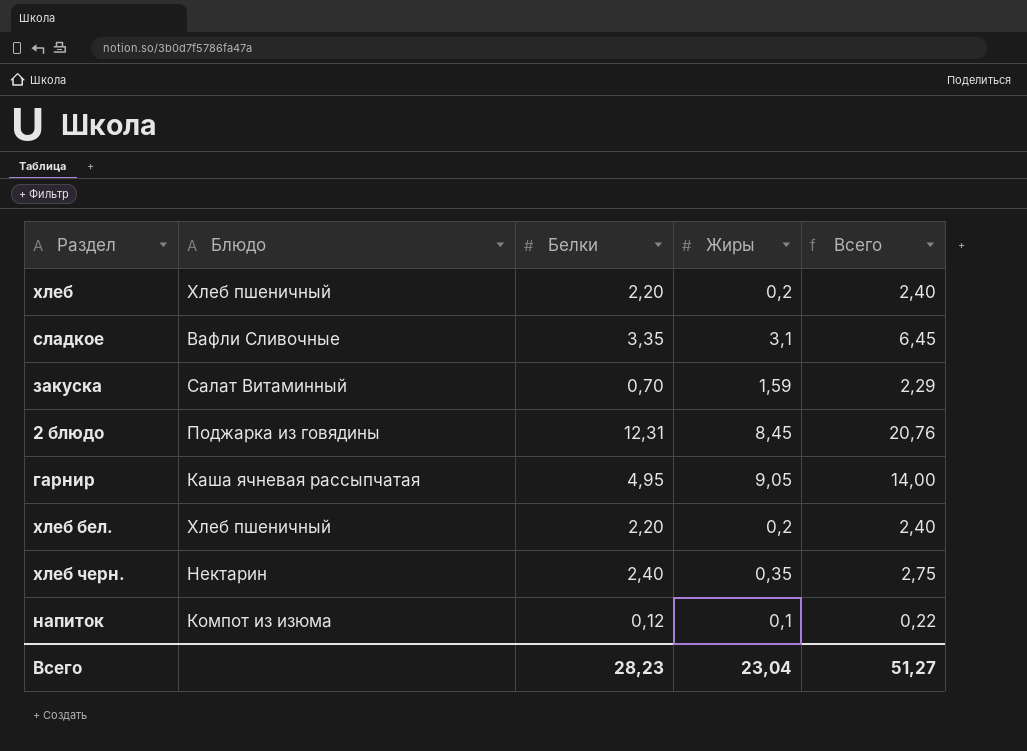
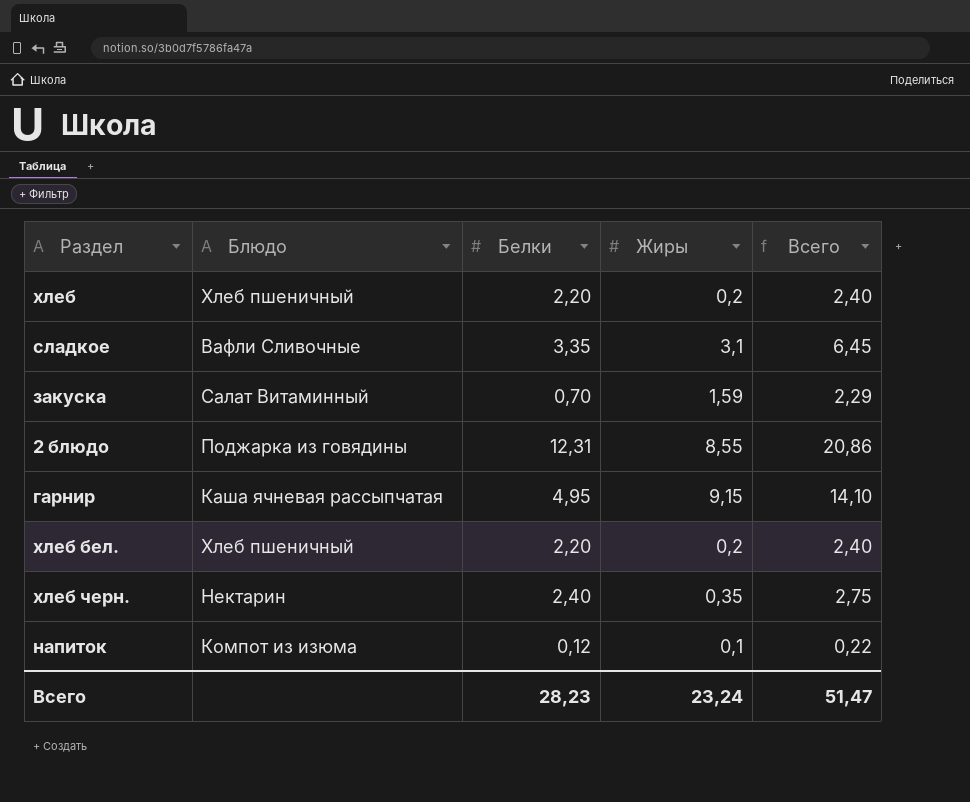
2 блюдо | Жиры: 8,45 -> 8,55
2 блюдо | Всего: 20,76 -> 20,86
гарнир | Жиры: 9,05 -> 9,15
гарнир | Всего: 14,00 -> 14,10
Всего | Жиры: 23,04 -> 23,24
Всего | Всего: 51,27 -> 51,47

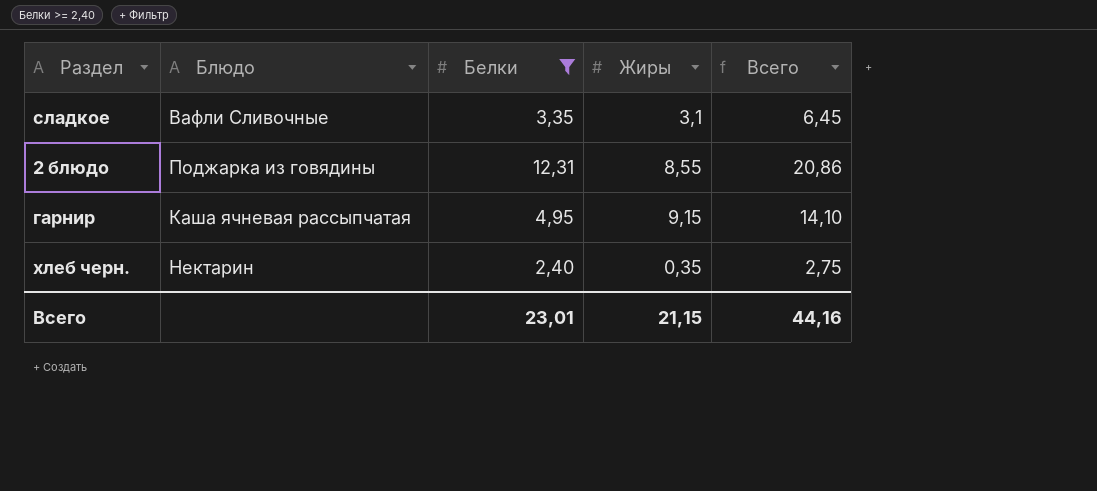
filter: none -> Белки >= 2,40
Всего | Белки: 28,23 -> 23,01
Всего | Жиры: 23,24 -> 21,15
Всего | Всего: 51,47 -> 44,16

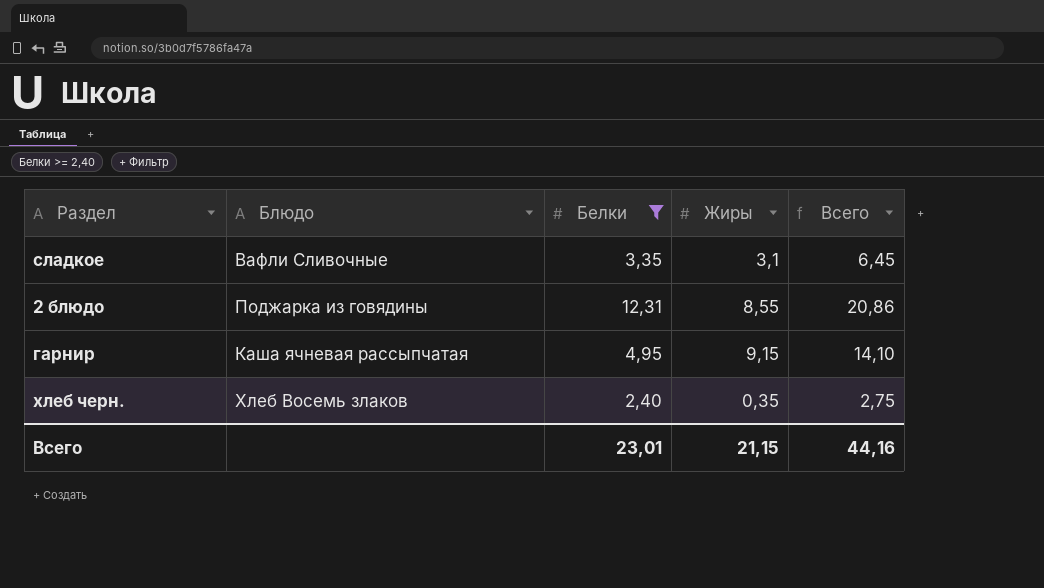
хлеб черн. | Блюдо: Нектарин -> Хлеб Восемь злаков

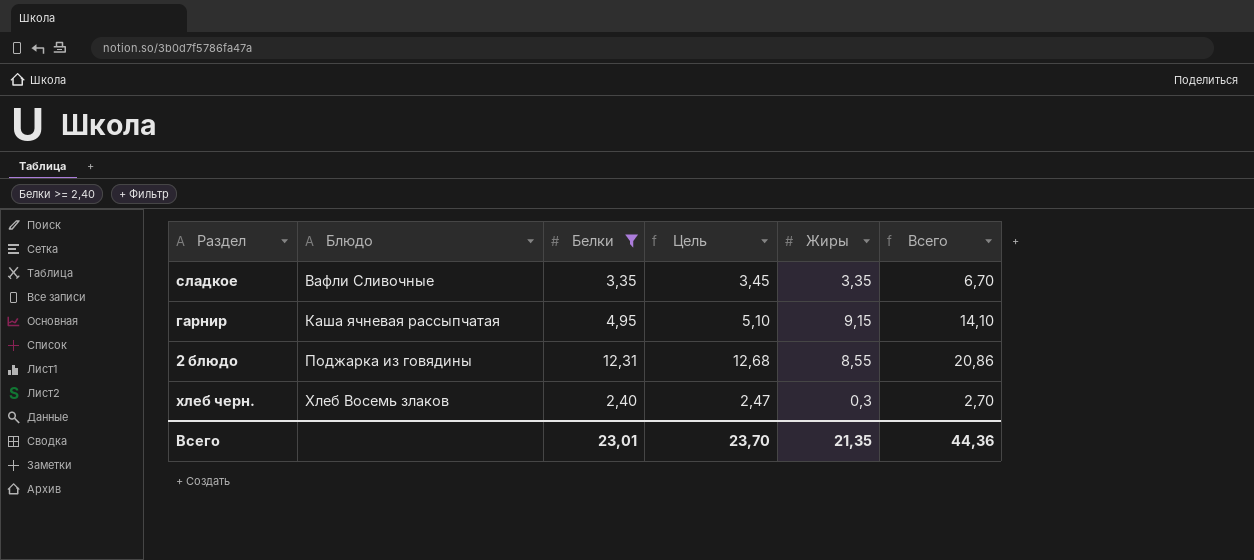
row order: none -> Блюдо ascending
column Цель | formula: none -> [Белки] * 1,03
сладкое | Жиры: 3,1 -> 3,35
сладкое | Всего: 6,45 -> 6,70
хлеб черн. | Жиры: 0,35 -> 0,3
хлеб черн. | Всего: 2,75 -> 2,70
Всего | Жиры: 21,15 -> 21,35
Всего | Всего: 44,16 -> 44,36

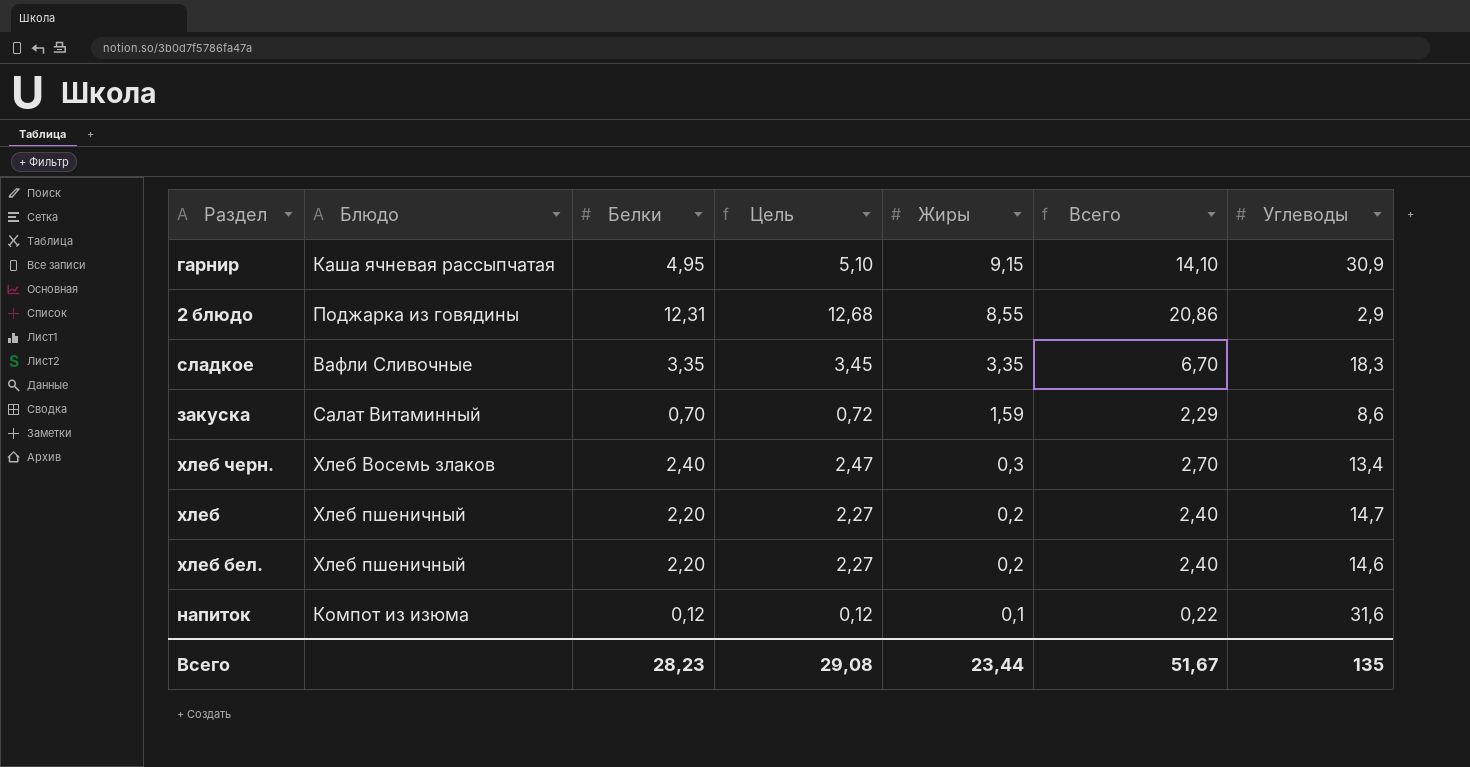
filter: Белки >= 2,40 -> none
row order: Блюдо ascending -> Жиры descending
column Углеводы | position: none -> 7
Всего | Белки: 23,01 -> 28,23
Всего | Цель: 23,70 -> 29,08
Всего | Жиры: 21,35 -> 23,44
Всего | Всего: 44,36 -> 51,67

